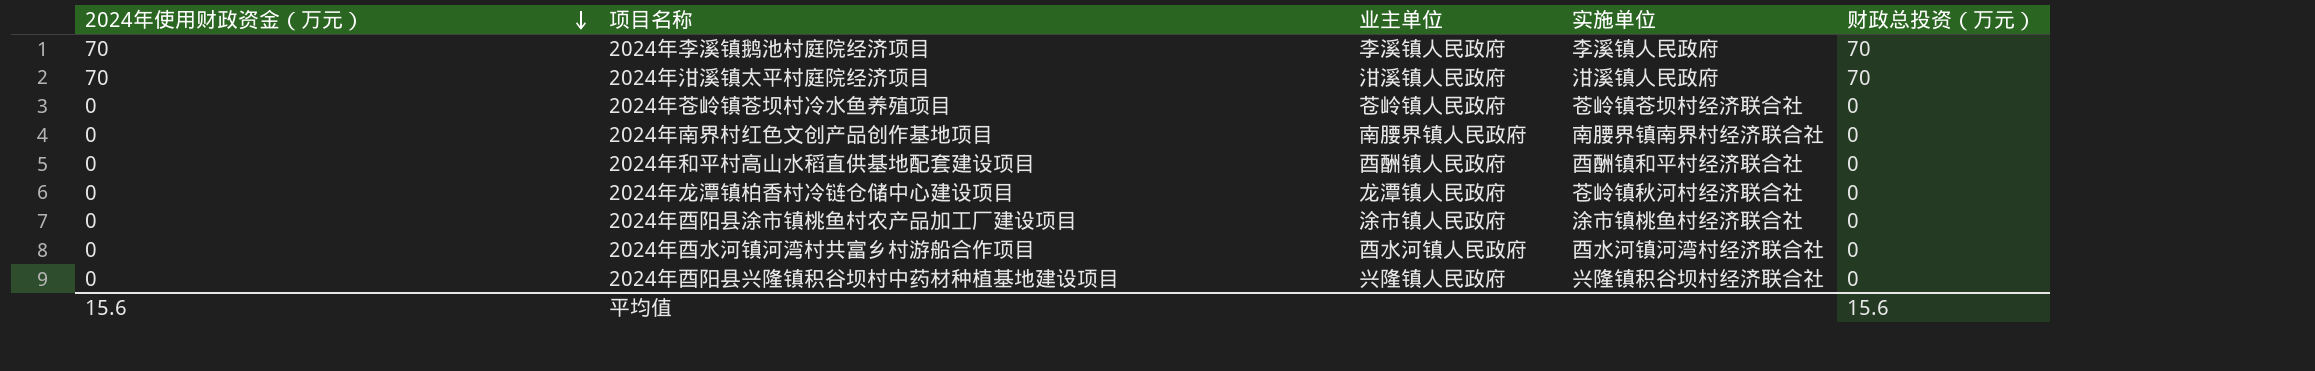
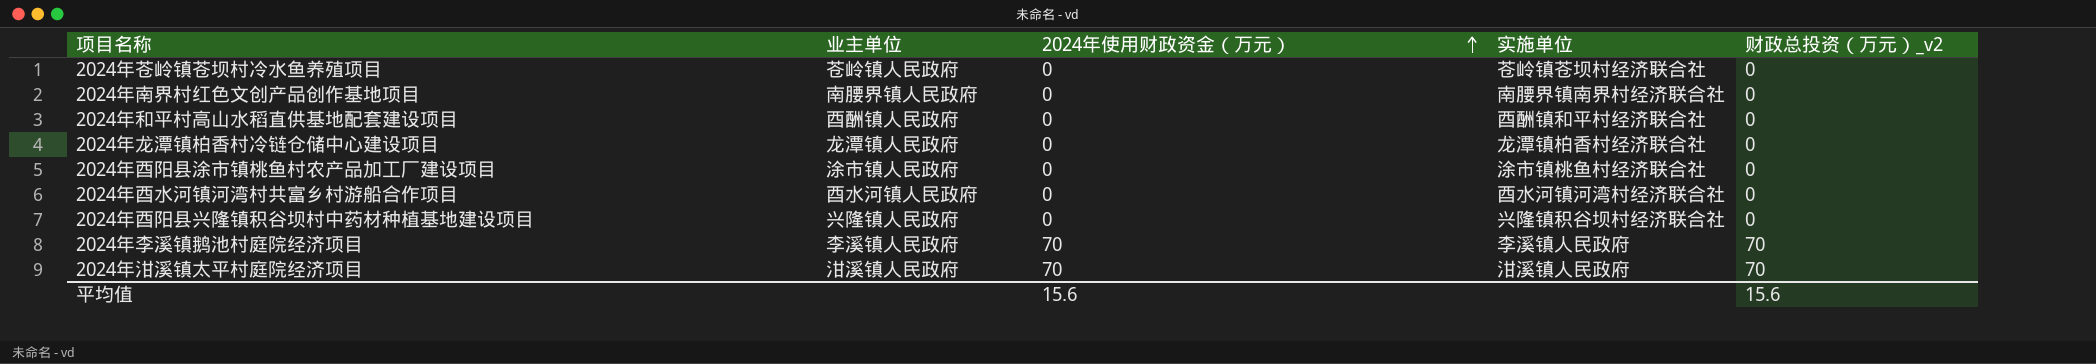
row order: 2024年使用财政资金（万元） descending -> 2024年使用财政资金（万元） ascending
column 2024年使用财政资金（万元） | position: 1 -> 3
column name: 财政总投资（万元） -> 财政总投资（万元）_v2
2024年龙潭镇柏香村冷链仓储中心建设项目 | 实施单位: 苍岭镇秋河村经济联合社 -> 龙潭镇柏香村经济联合社

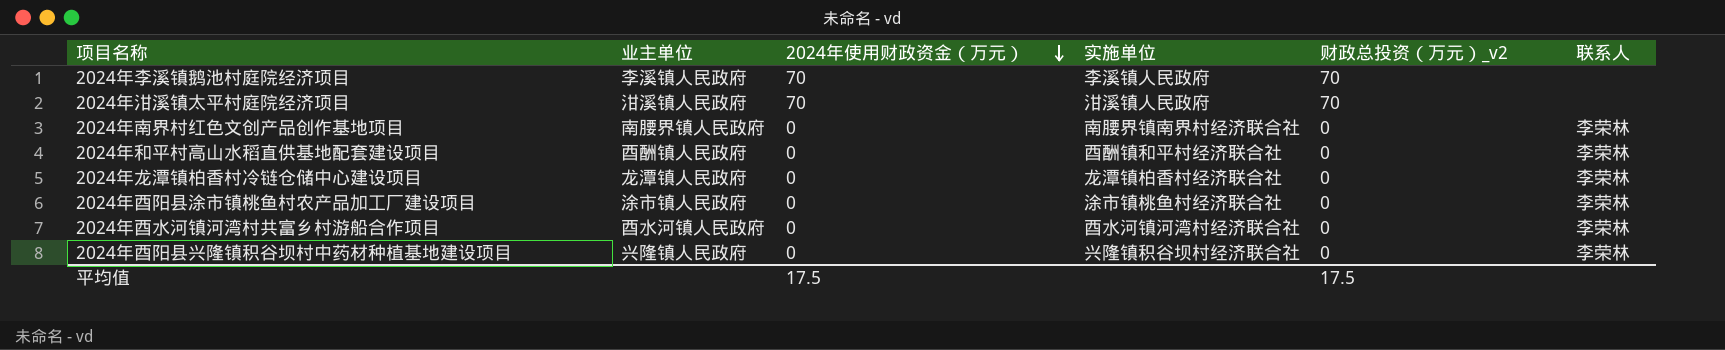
row order: 2024年使用财政资金（万元） ascending -> 2024年使用财政资金（万元） descending
column 联系人 | position: none -> 6
row 2024年苍岭镇苍坝村冷水鱼养殖项目: 苍岭镇人民政府 | 0 | 苍岭镇苍坝村经济联合社 | 0 -> none
平均值 | 2024年使用财政资金（万元）: 15.6 -> 17.5
平均值 | 财政总投资（万元）_v2: 15.6 -> 17.5

